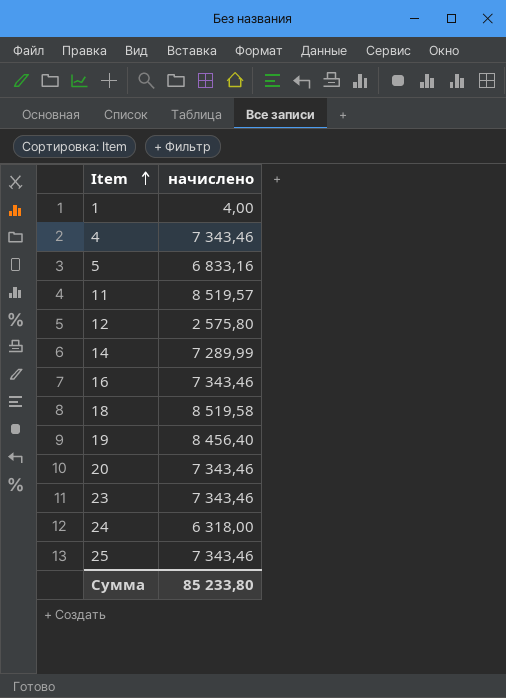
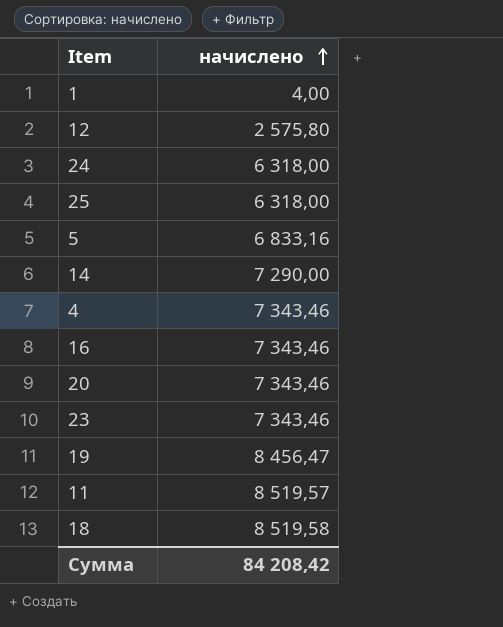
row order: Item ascending -> начислено ascending
25 | начислено: 7 343,46 -> 6 318,00
14 | начислено: 7 289,99 -> 7 290,00
19 | начислено: 8 456,40 -> 8 456,47
Сумма | начислено: 85 233,80 -> 84 208,42

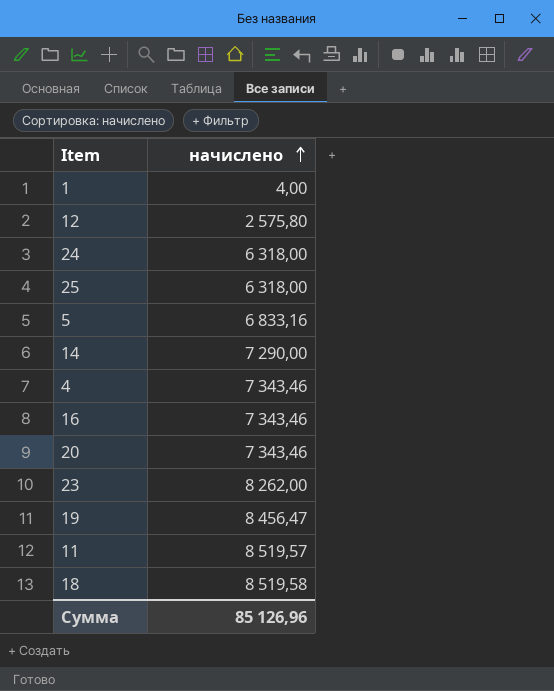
23 | начислено: 7 343,46 -> 8 262,00
Сумма | начислено: 84 208,42 -> 85 126,96

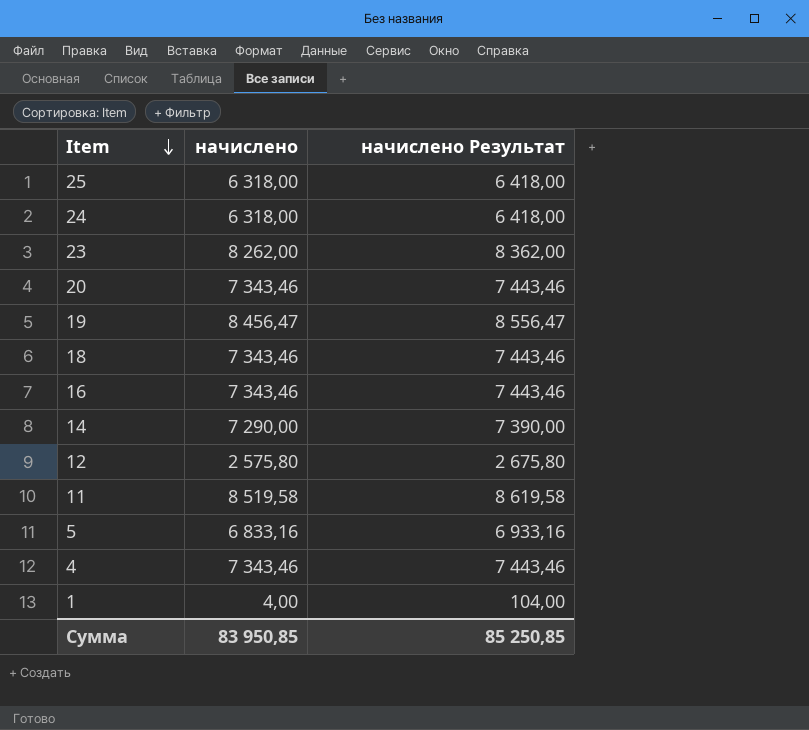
row order: начислено ascending -> Item descending
column начислено Результат | formula: none -> [начислено] + 100
18 | начислено: 8 519,58 -> 7 343,46
11 | начислено: 8 519,57 -> 8 519,58
Сумма | начислено: 85 126,96 -> 83 950,85

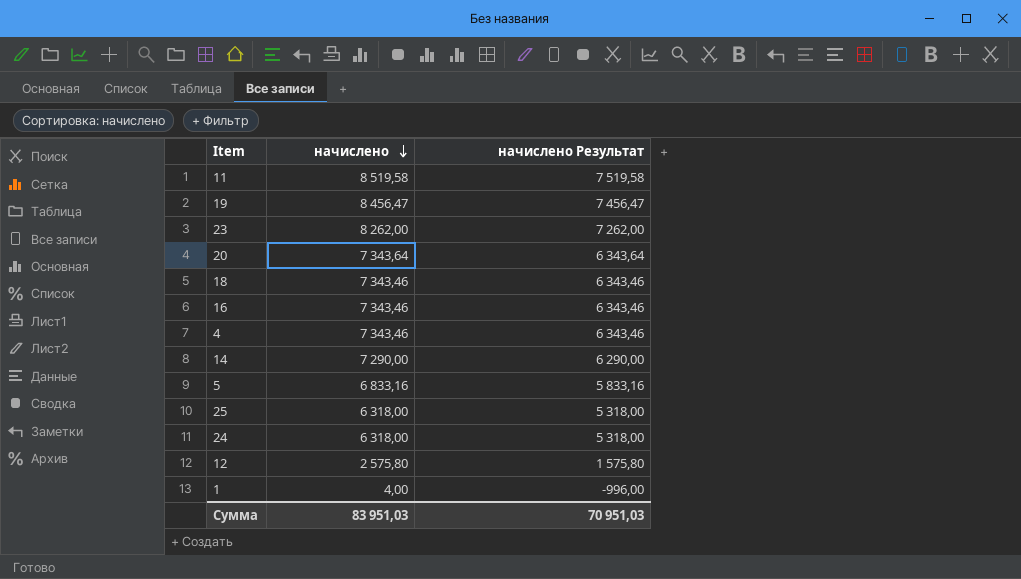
row order: Item descending -> начислено descending
column начислено Результат | formula: [начислено] + 100 -> [начислено] - 1000
20 | начислено: 7 343,46 -> 7 343,64
Сумма | начислено: 83 950,85 -> 83 951,03
Сумма | начислено Результат: 85 250,85 -> 70 951,03

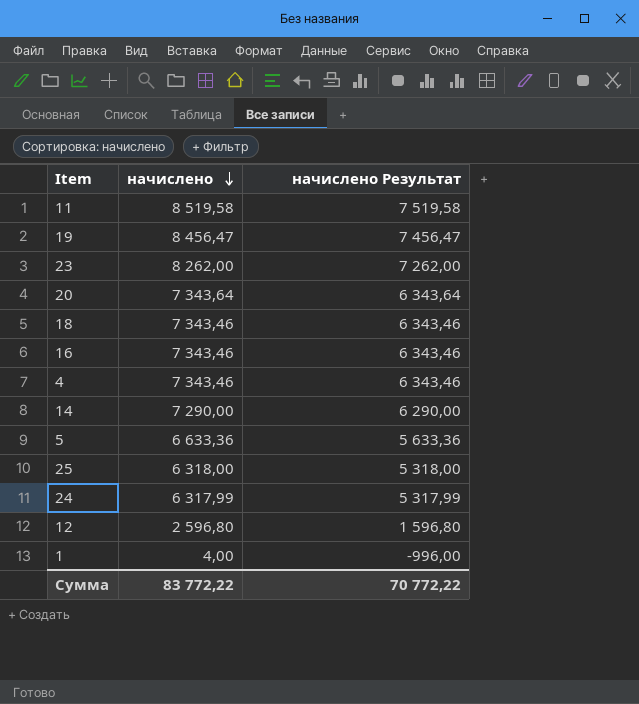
5 | начислено: 6 833,16 -> 6 633,36
5 | начислено Результат: 5 833,16 -> 5 633,36
24 | начислено: 6 318,00 -> 6 317,99
24 | начислено Результат: 5 318,00 -> 5 317,99
12 | начислено: 2 575,80 -> 2 596,80
12 | начислено Результат: 1 575,80 -> 1 596,80
Сумма | начислено: 83 951,03 -> 83 772,22
Сумма | начислено Результат: 70 951,03 -> 70 772,22

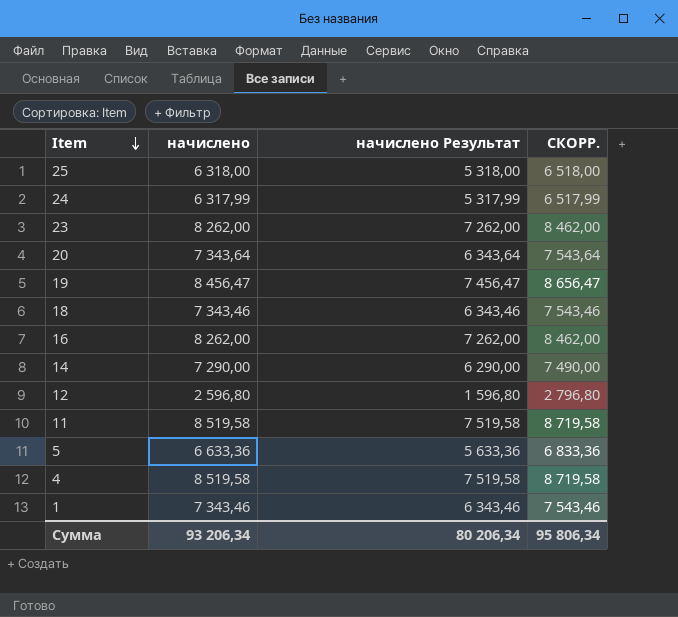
row order: начислено descending -> Item descending
column СКОРР. | formula: none -> [начислено] + 200
16 | начислено: 7 343,46 -> 8 262,00
16 | начислено Результат: 6 343,46 -> 7 262,00
4 | начислено: 7 343,46 -> 8 519,58
4 | начислено Результат: 6 343,46 -> 7 519,58
1 | начислено: 4,00 -> 7 343,46
1 | начислено Результат: -996,00 -> 6 343,46
Сумма | начислено: 83 772,22 -> 93 206,34
Сумма | начислено Результат: 70 772,22 -> 80 206,34

